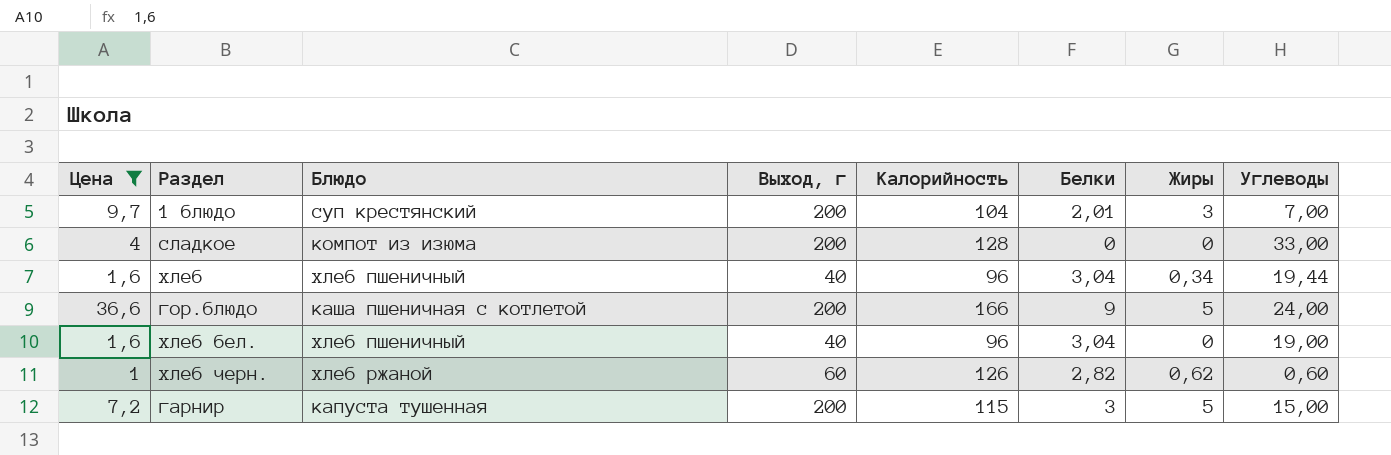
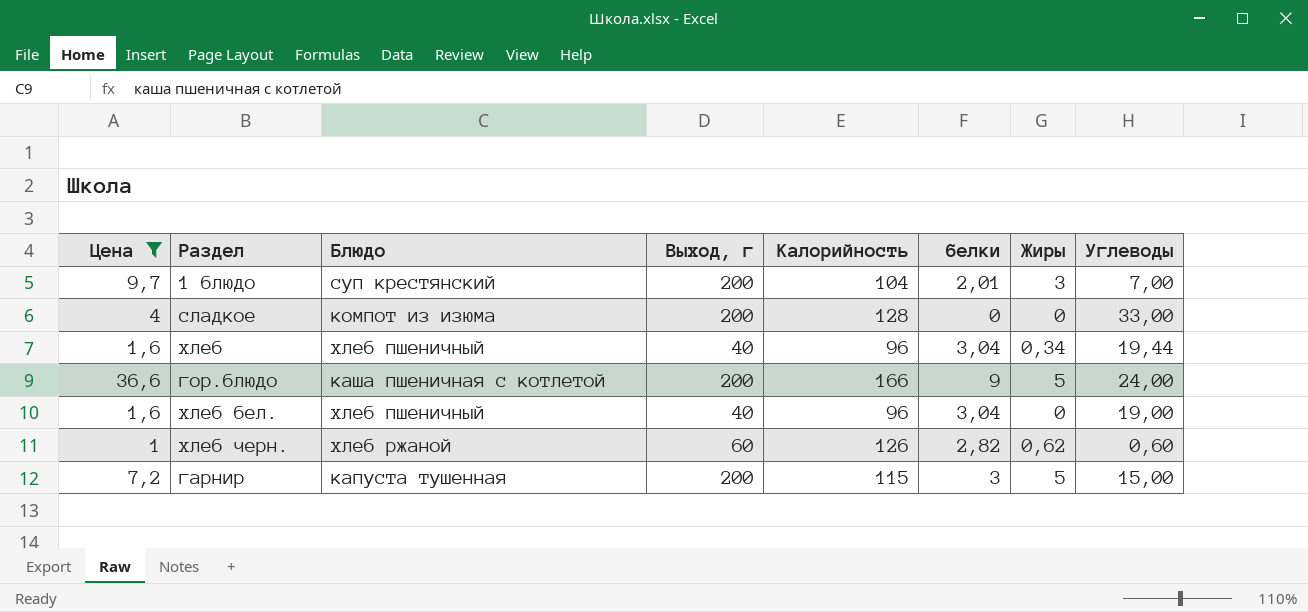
column name: Белки -> белки

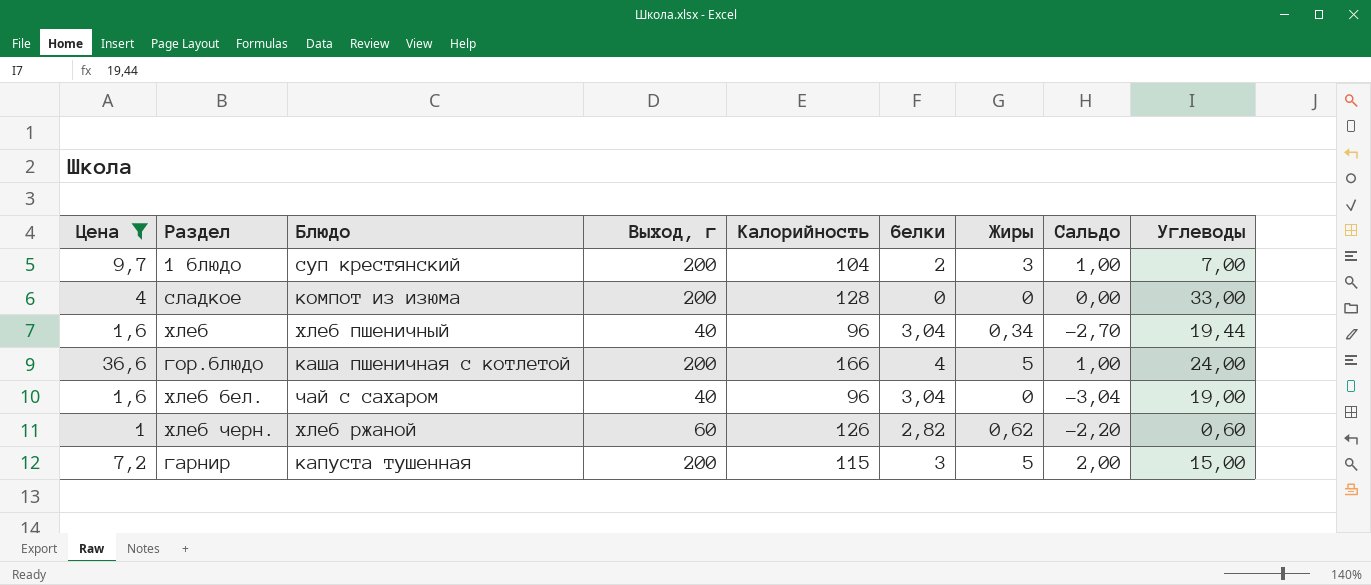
column Сальдо | formula: none -> [Жиры] - [белки]
1 блюдо | белки: 2,01 -> 2
гор.блюдо | белки: 9 -> 4
хлеб бел. | Блюдо: хлеб пшеничный -> чай с сахаром

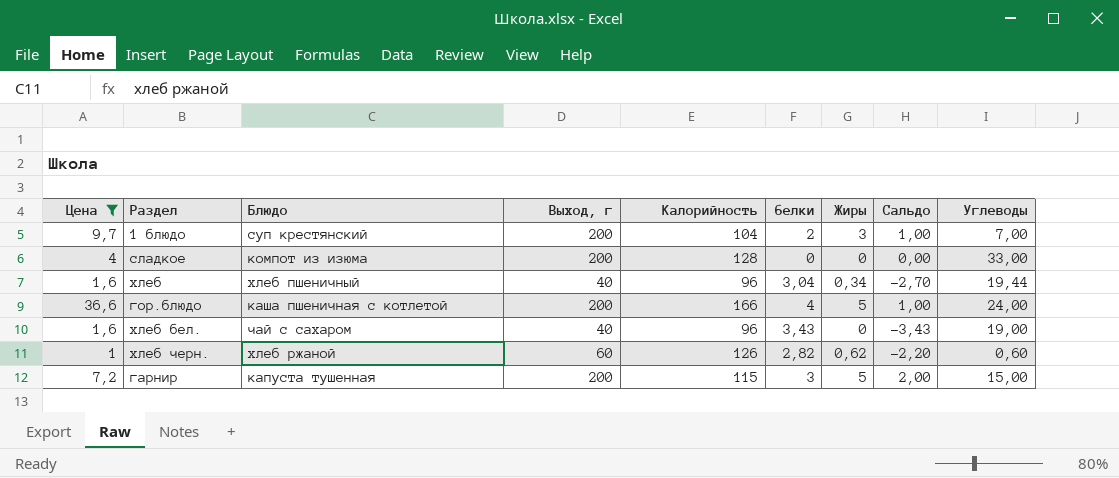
хлеб бел. | белки: 3,04 -> 3,43
хлеб бел. | Сальдо: -3,04 -> -3,43

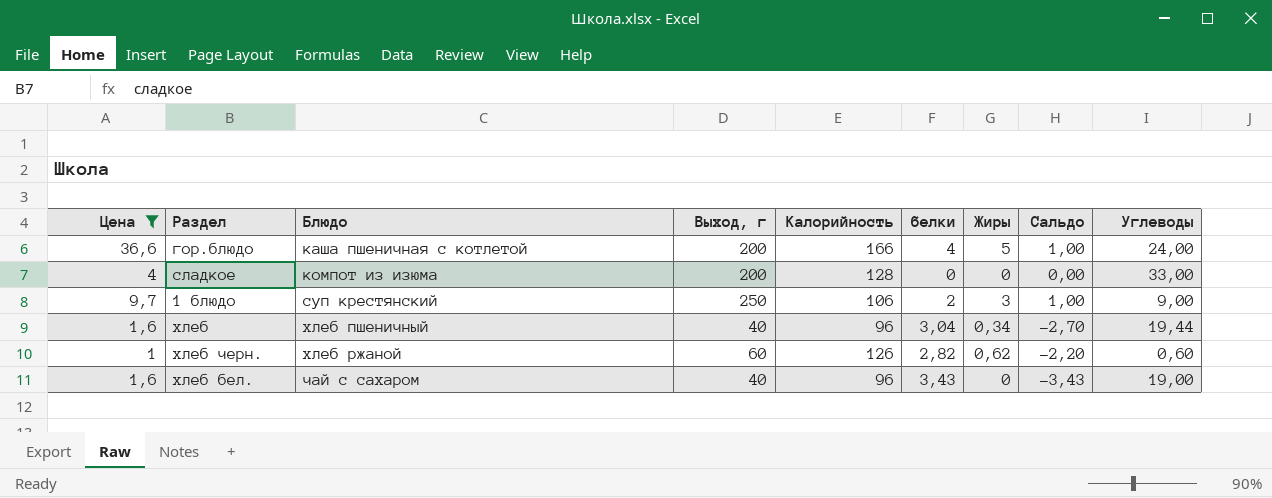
row order: none -> Блюдо ascending
row гарнир: 7,2 | капуста тушенная | 200 | 115 | 3 | 5 | 2,00 | 15,00 -> none
1 блюдо | Выход, г: 200 -> 250
1 блюдо | Калорийность: 104 -> 106
1 блюдо | Углеводы: 7,00 -> 9,00

